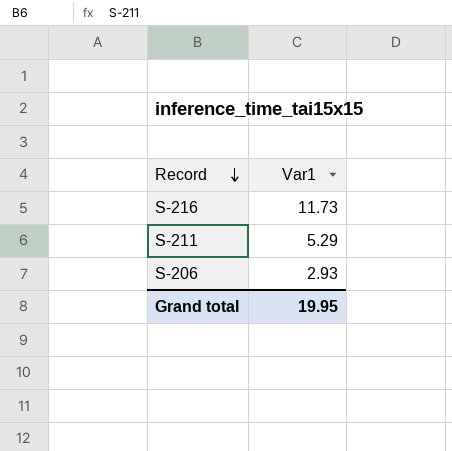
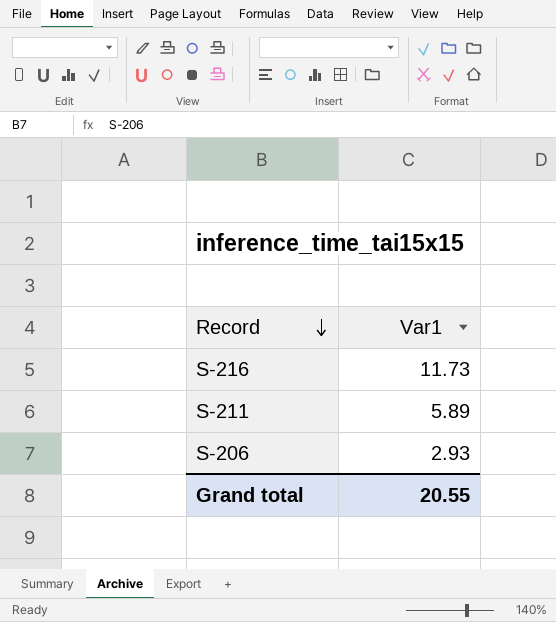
S-211 | Var1: 5.29 -> 5.89
Grand total | Var1: 19.95 -> 20.55

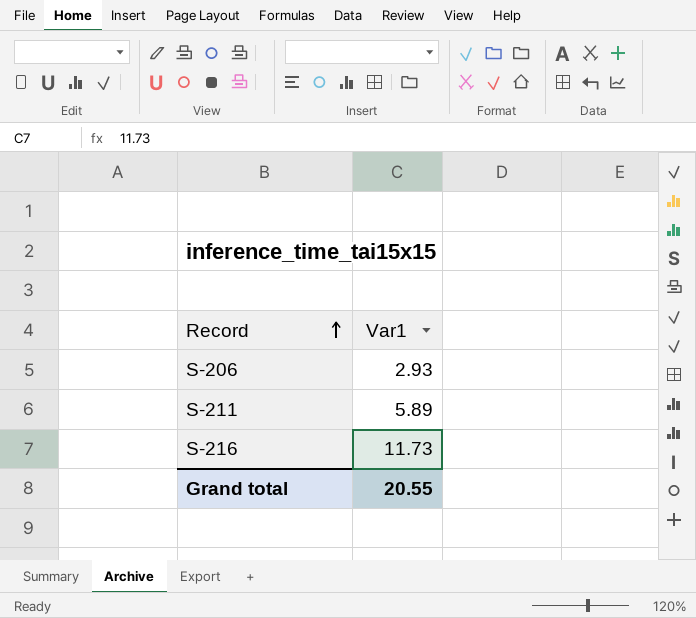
row order: Record descending -> Record ascending

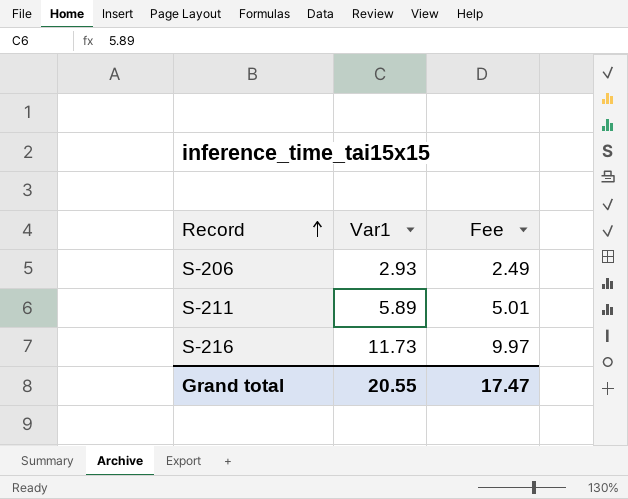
column Fee | formula: none -> [Var1] * 0.85

